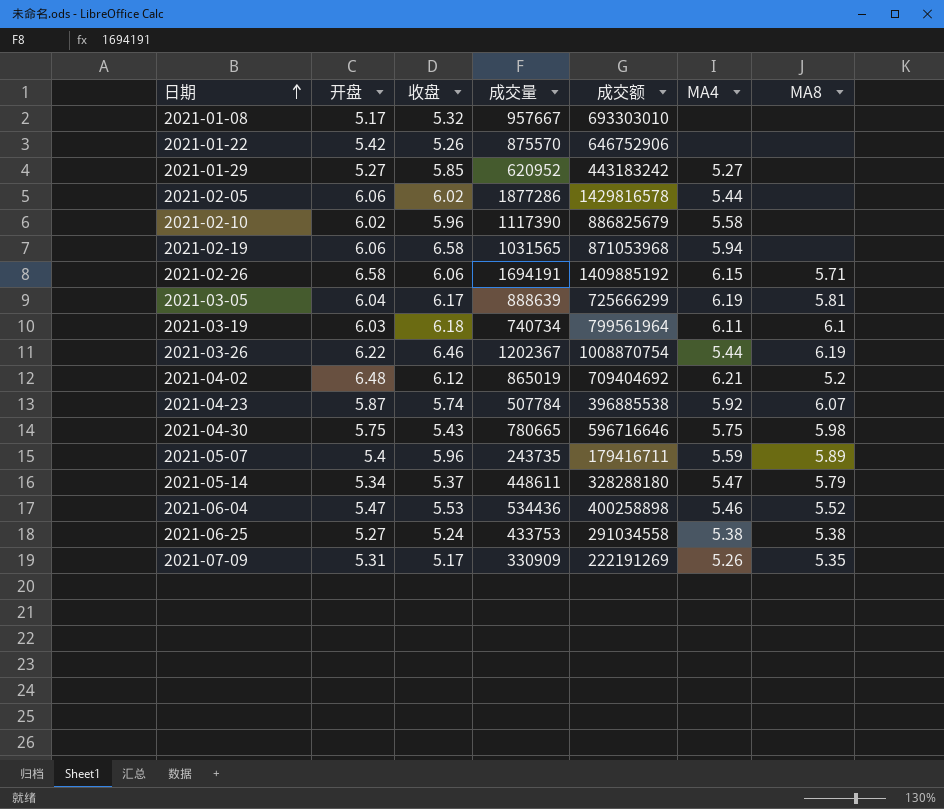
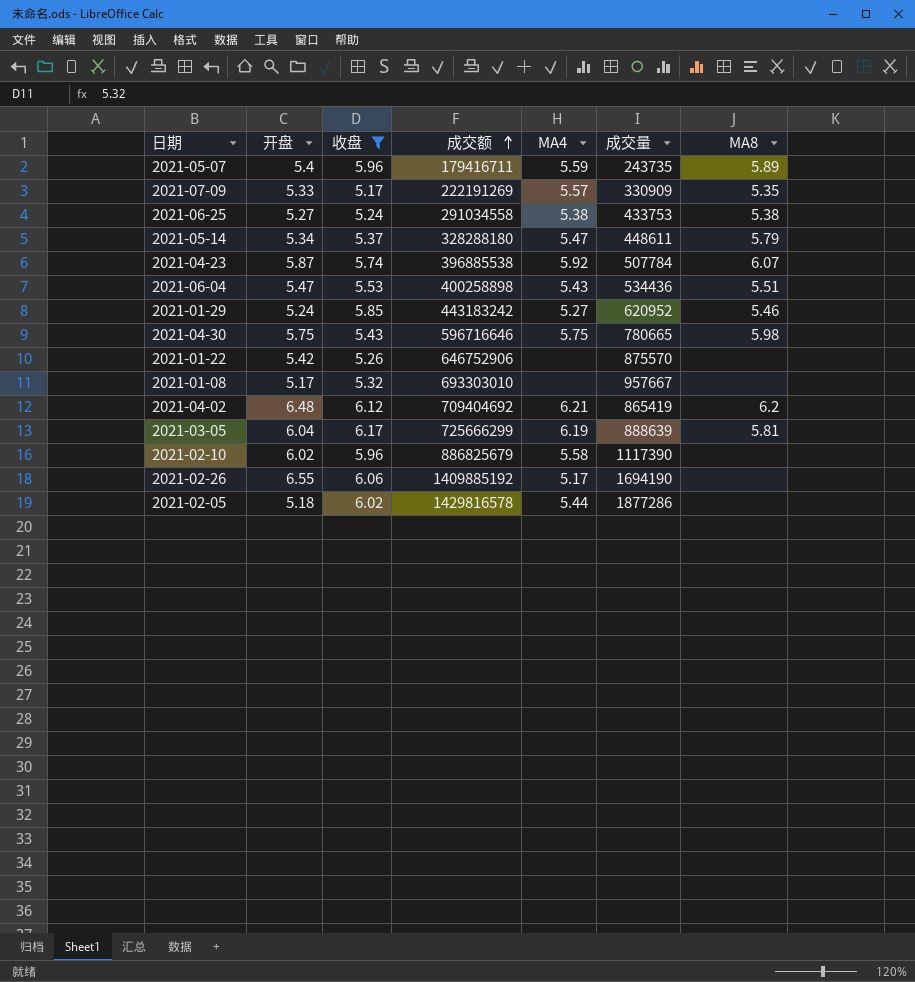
filter: none -> 收盘 <= 6.17
row order: 日期 ascending -> 成交额 ascending
column 成交量 | position: 4 -> 6
2021-07-09 | 开盘: 5.31 -> 5.33
2021-07-09 | MA4: 5.26 -> 5.57
2021-06-04 | MA4: 5.46 -> 5.43
2021-06-04 | MA8: 5.52 -> 5.51
2021-01-29 | 开盘: 5.27 -> 5.24
2021-01-29 | MA8: none -> 5.46
2021-04-02 | 成交量: 865019 -> 865419
2021-04-02 | MA8: 5.2 -> 6.2
2021-02-26 | 开盘: 6.58 -> 6.55
2021-02-26 | MA4: 6.15 -> 5.17
2021-02-26 | 成交量: 1694191 -> 1694190
2021-02-26 | MA8: 5.71 -> none
2021-02-05 | 开盘: 6.06 -> 5.18

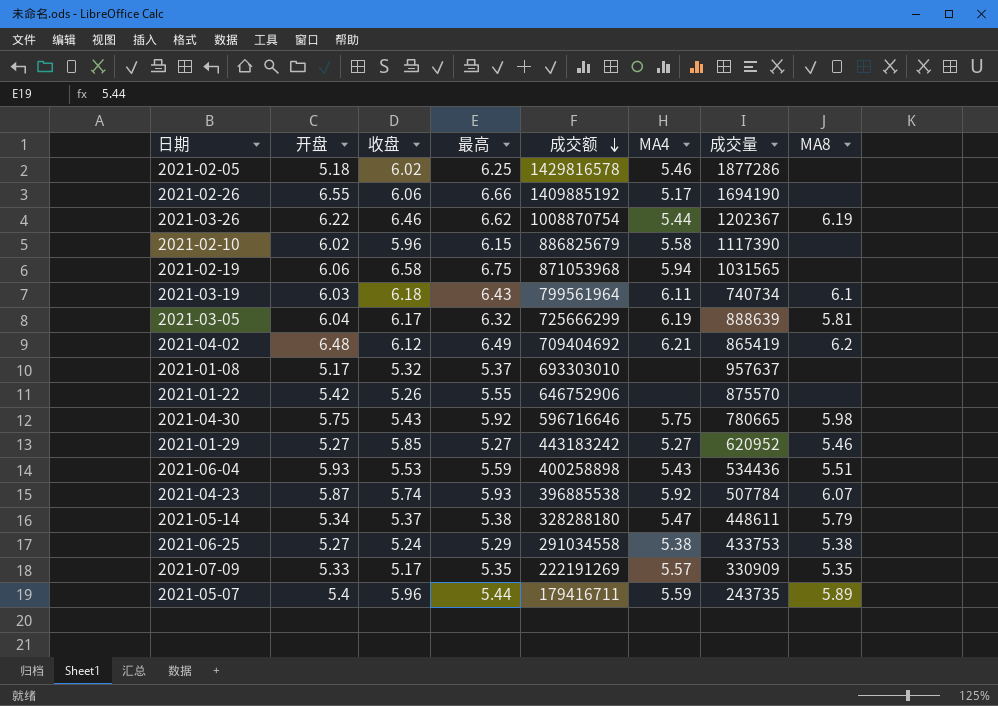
filter: 收盘 <= 6.17 -> none
row order: 成交额 ascending -> 成交额 descending
column 最高 | position: none -> 4
2021-02-05 | MA4: 5.44 -> 5.46
2021-01-08 | 成交量: 957667 -> 957637
2021-01-29 | 开盘: 5.24 -> 5.27
2021-06-04 | 开盘: 5.47 -> 5.93

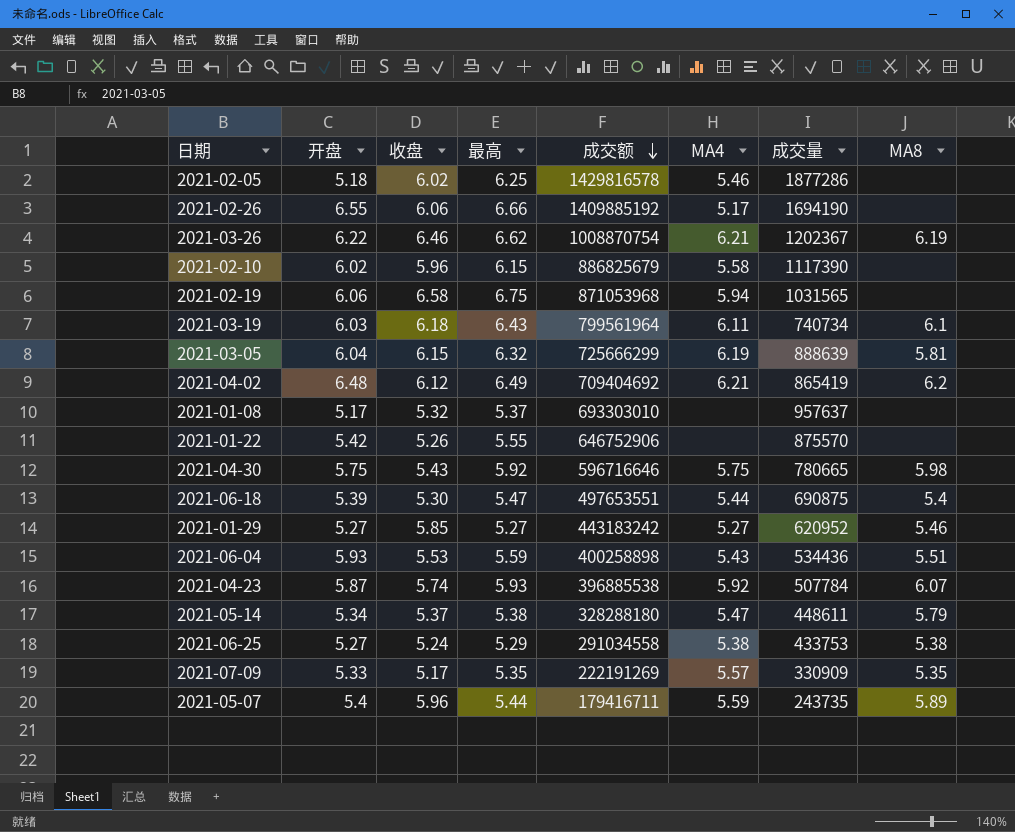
2021-03-26 | MA4: 5.44 -> 6.21
2021-03-05 | 收盘: 6.17 -> 6.15
row 2021-06-18: none -> 5.39 | 5.30 | 5.47 | 497653551 | 5.44 | 690875 | 5.4

